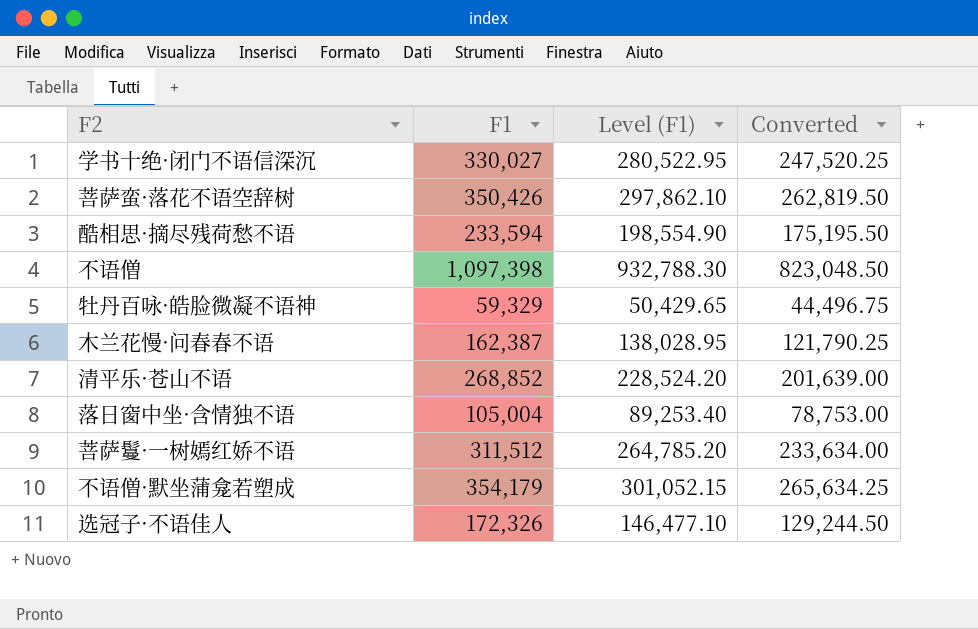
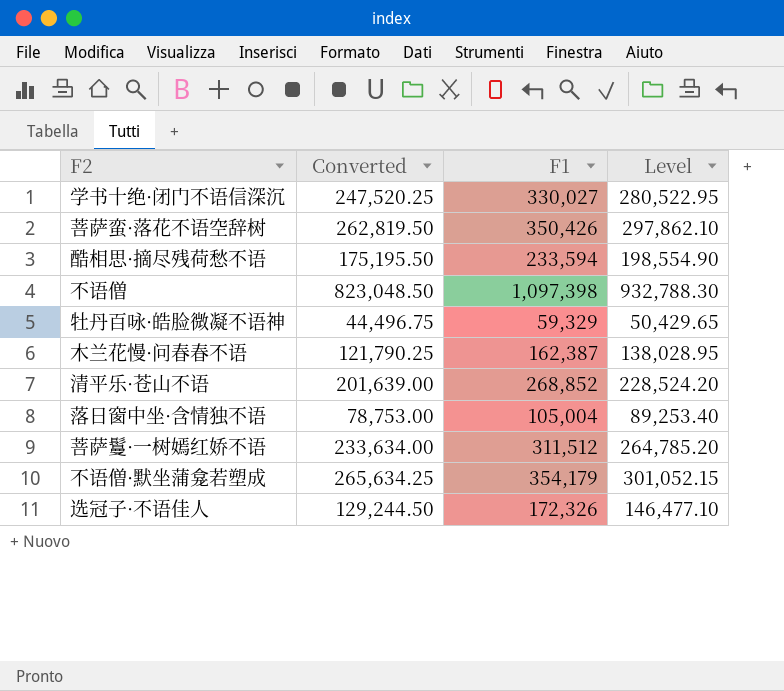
column Converted | position: 4 -> 2
column name: Level (F1) -> Level

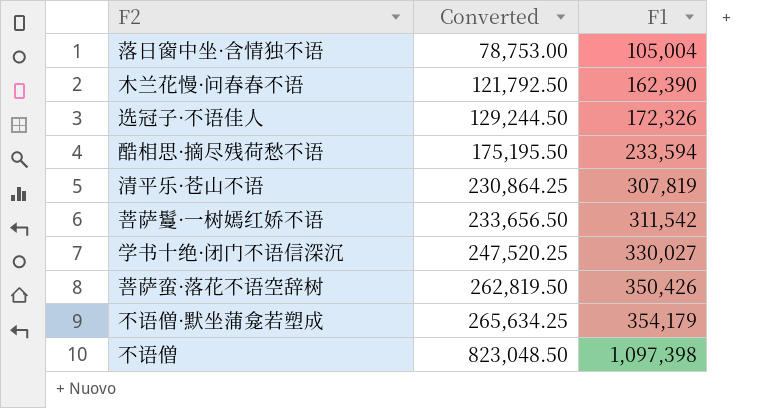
row order: none -> Converted ascending
column Level | formula: [F1] * 0.85 -> none
row 牡丹百咏·皓脸微凝不语神: 44,496.75 | 59,329 | 50,429.65 -> none
木兰花慢·问春春不语 | Converted: 121,790.25 -> 121,792.50
木兰花慢·问春春不语 | F1: 162,387 -> 162,390
清平乐·苍山不语 | Converted: 201,639.00 -> 230,864.25
清平乐·苍山不语 | F1: 268,852 -> 307,819
菩萨鬘·一树嫣红娇不语 | Converted: 233,634.00 -> 233,656.50
菩萨鬘·一树嫣红娇不语 | F1: 311,512 -> 311,542

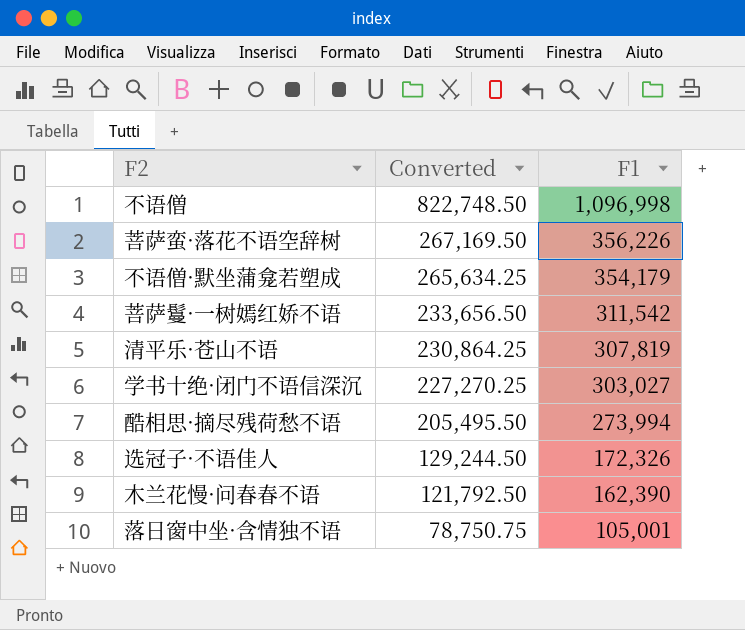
row order: Converted ascending -> Converted descending
不语僧 | Converted: 823,048.50 -> 822,748.50
不语僧 | F1: 1,097,398 -> 1,096,998
菩萨蛮·落花不语空辞树 | Converted: 262,819.50 -> 267,169.50
菩萨蛮·落花不语空辞树 | F1: 350,426 -> 356,226
学书十绝·闭门不语信深沉 | Converted: 247,520.25 -> 227,270.25
学书十绝·闭门不语信深沉 | F1: 330,027 -> 303,027
酷相思·摘尽残荷愁不语 | Converted: 175,195.50 -> 205,495.50
酷相思·摘尽残荷愁不语 | F1: 233,594 -> 273,994
落日窗中坐·含情独不语 | Converted: 78,753.00 -> 78,750.75
落日窗中坐·含情独不语 | F1: 105,004 -> 105,001

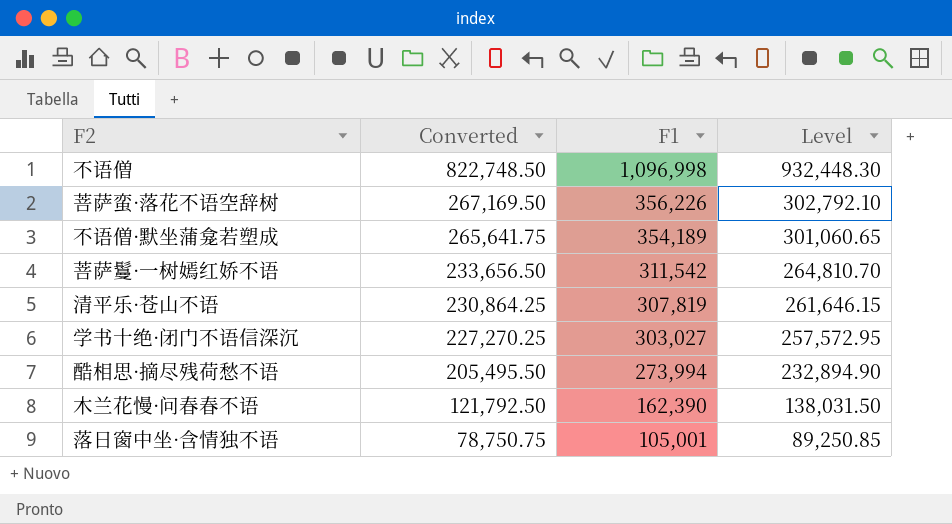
column Level | formula: none -> [F1] * 0.85
row 选冠子·不语佳人: 129,244.50 | 172,326 -> none
不语僧·默坐蒲龛若塑成 | Converted: 265,634.25 -> 265,641.75
不语僧·默坐蒲龛若塑成 | F1: 354,179 -> 354,189

